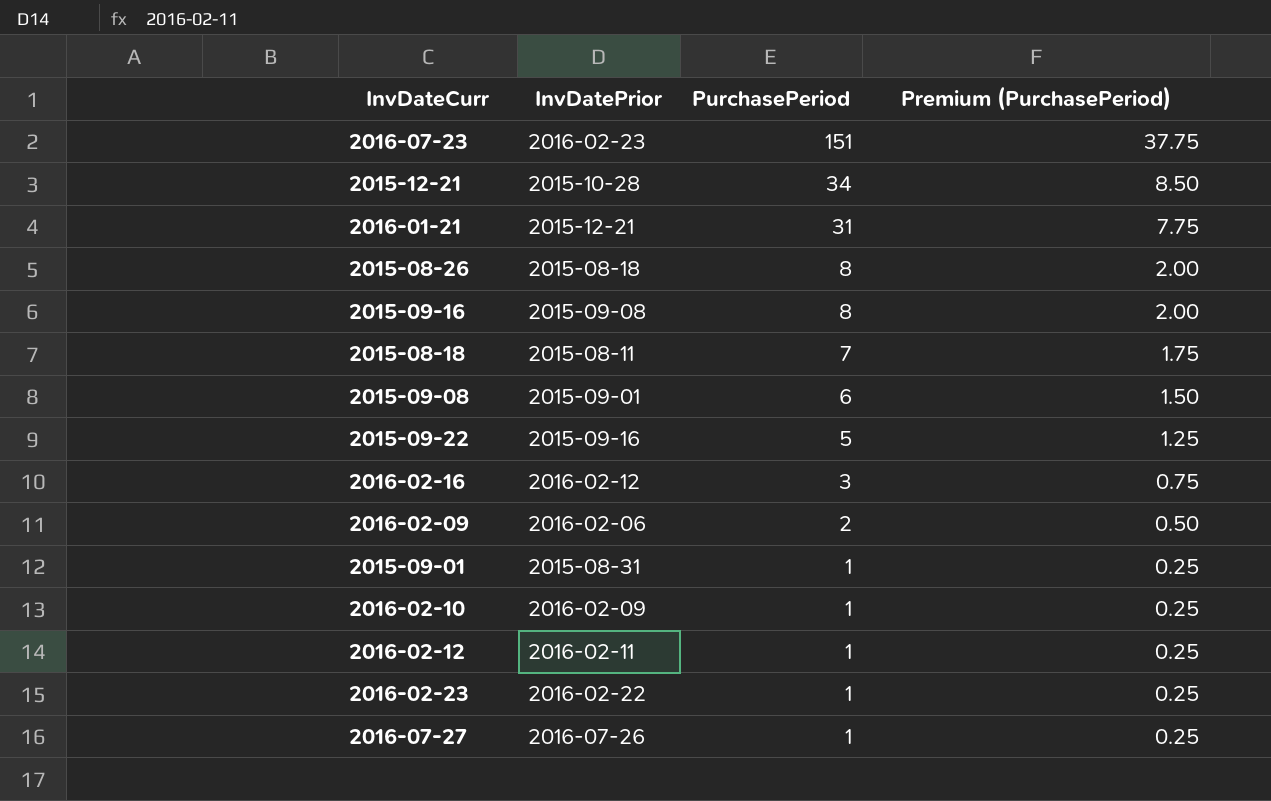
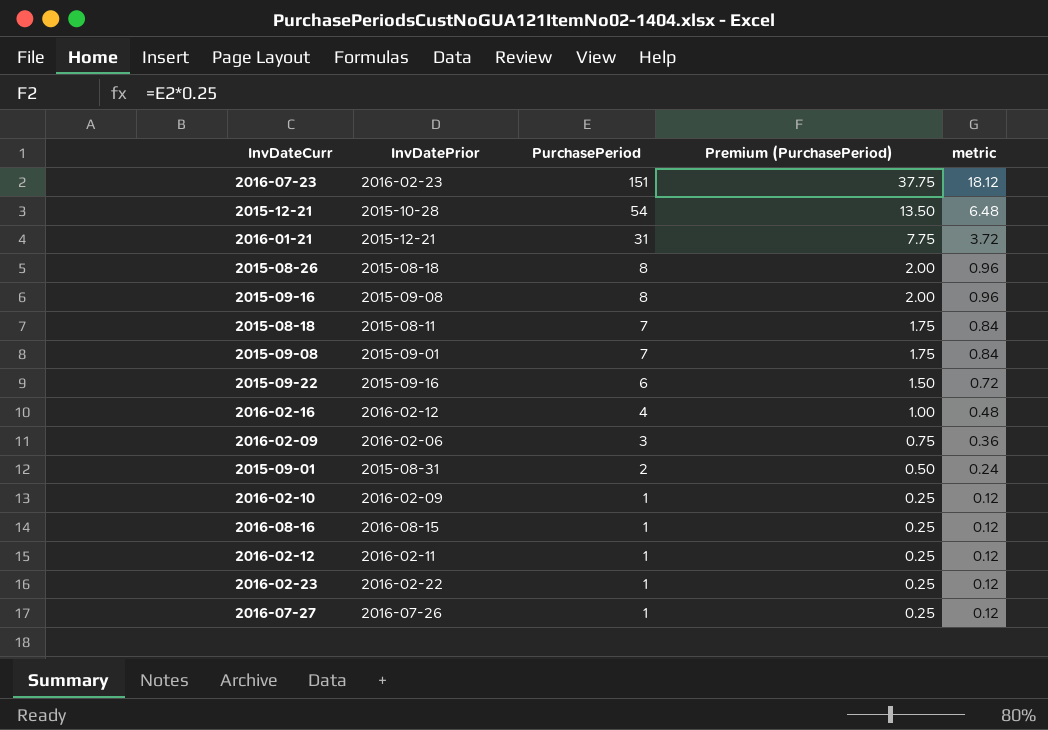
column metric | formula: none -> [PurchasePeriod] * 0.12
2015-12-21 | PurchasePeriod: 34 -> 54
2015-12-21 | Premium (PurchasePeriod): 8.50 -> 13.50
2015-09-08 | PurchasePeriod: 6 -> 7
2015-09-08 | Premium (PurchasePeriod): 1.50 -> 1.75
2015-09-22 | PurchasePeriod: 5 -> 6
2015-09-22 | Premium (PurchasePeriod): 1.25 -> 1.50
2016-02-16 | PurchasePeriod: 3 -> 4
2016-02-16 | Premium (PurchasePeriod): 0.75 -> 1.00
2016-02-09 | PurchasePeriod: 2 -> 3
2016-02-09 | Premium (PurchasePeriod): 0.50 -> 0.75
2015-09-01 | PurchasePeriod: 1 -> 2
2015-09-01 | Premium (PurchasePeriod): 0.25 -> 0.50
row 2016-08-16: none -> 2016-08-15 | 1 | 0.25 | 0.12

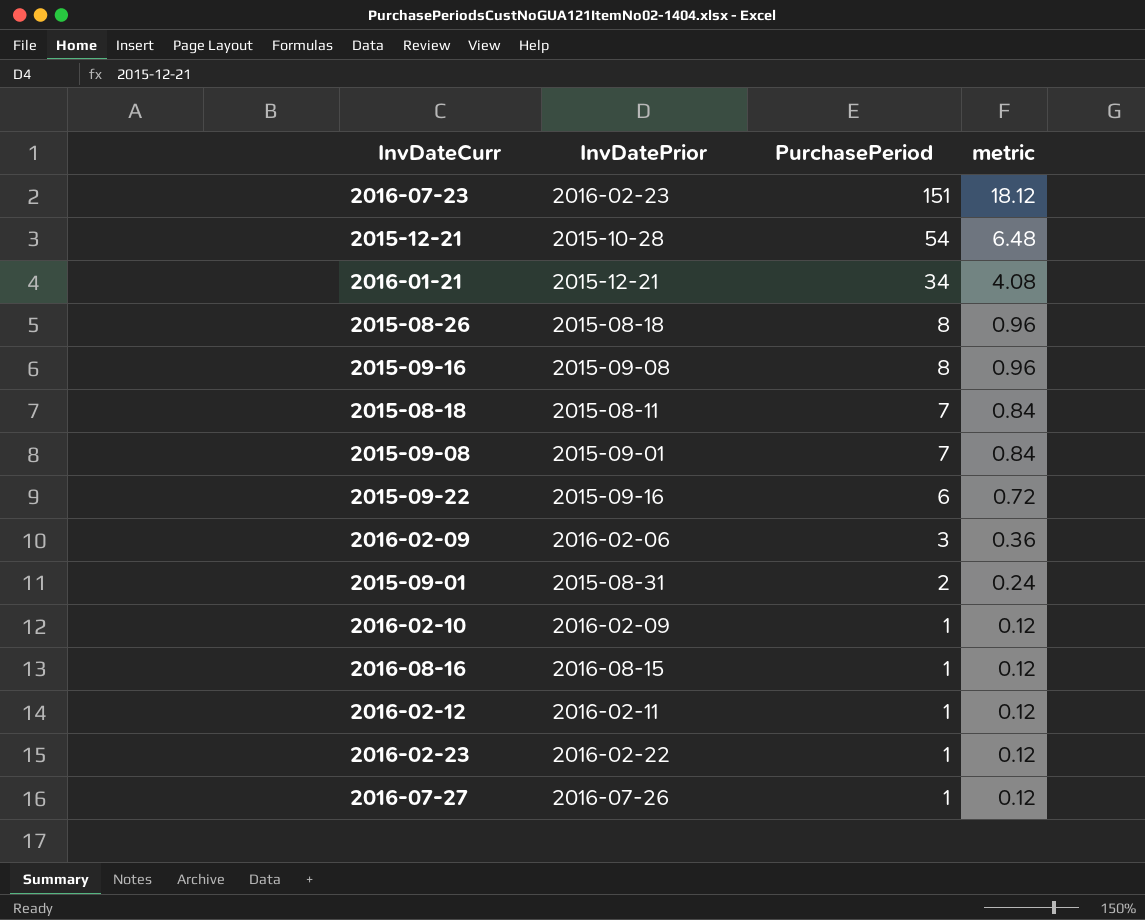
column Premium (PurchasePeriod) | formula: [PurchasePeriod] * 0.25 -> none
row 2016-02-16: 2016-02-12 | 4 | 1.00 | 0.48 -> none
2016-01-21 | PurchasePeriod: 31 -> 34
2016-01-21 | metric: 3.72 -> 4.08

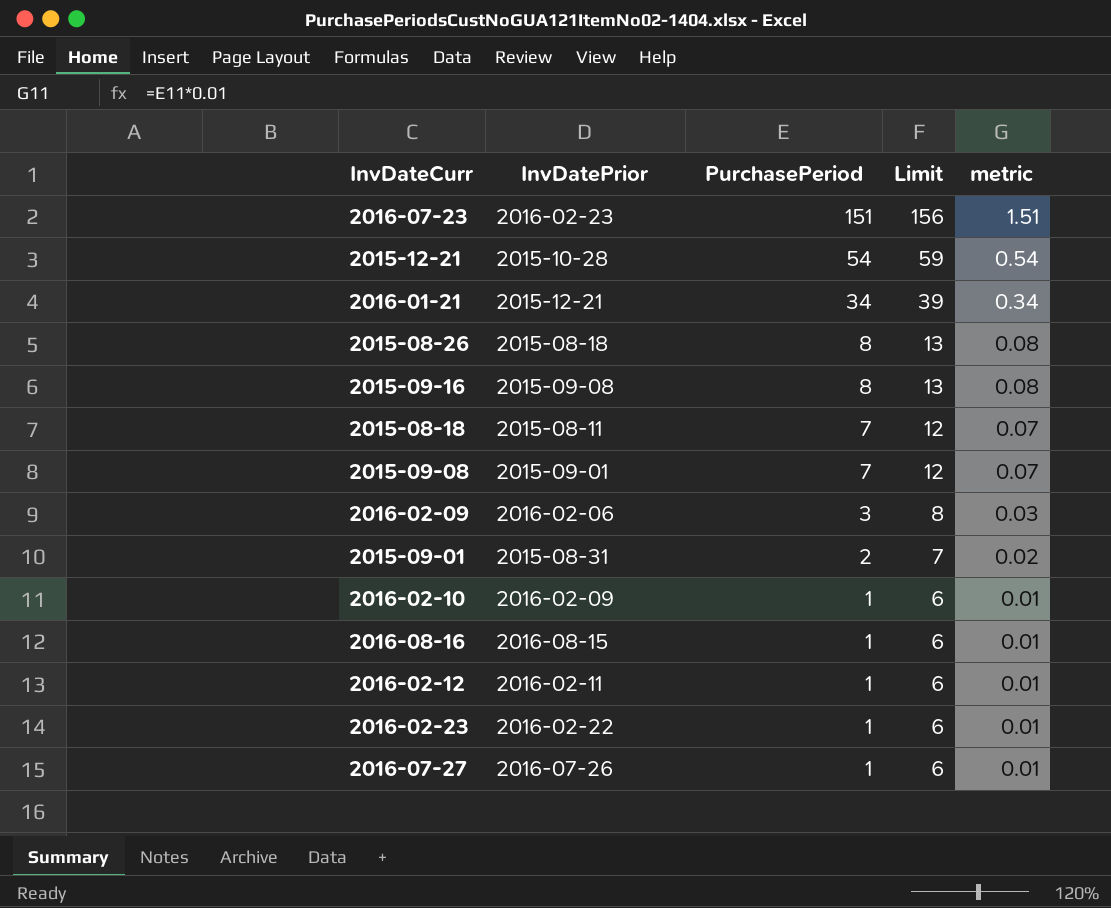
column Limit | formula: none -> [PurchasePeriod] + 5
column metric | formula: [PurchasePeriod] * 0.12 -> [PurchasePeriod] * 0.01
row 2015-09-22: 2015-09-16 | 6 | 0.72 -> none

